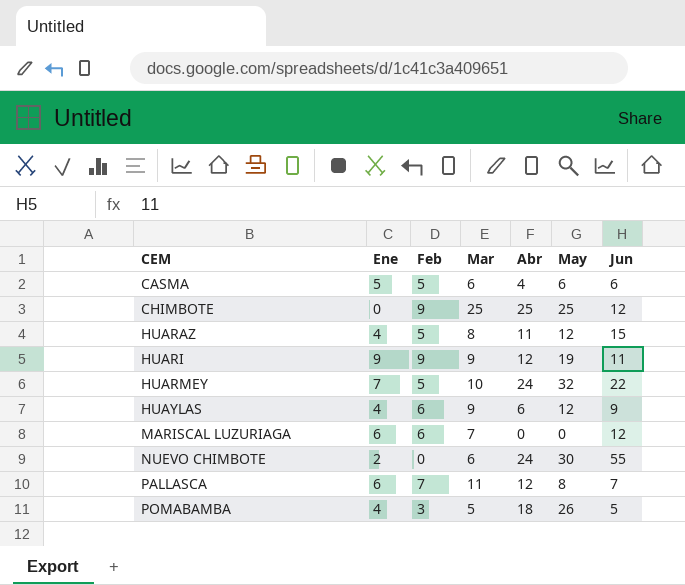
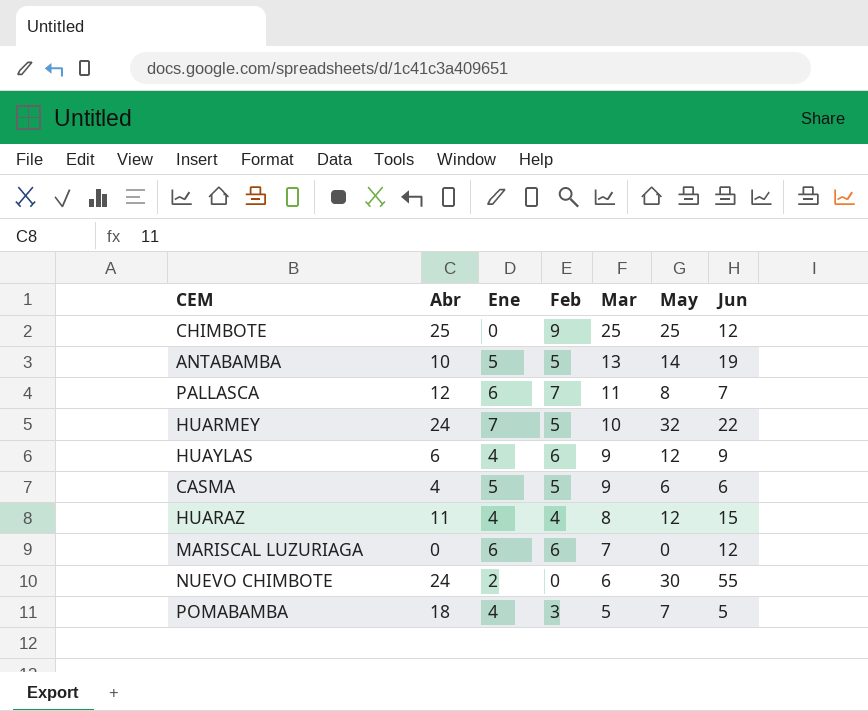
row order: CEM ascending -> Mar descending
column Abr | position: 5 -> 2
row HUARI: 9 | 9 | 9 | 12 | 19 | 11 -> none
row ANTABAMBA: none -> 10 | 5 | 5 | 13 | 14 | 19
CASMA | Mar: 6 -> 9
HUARAZ | Feb: 5 -> 4
POMABAMBA | May: 26 -> 7

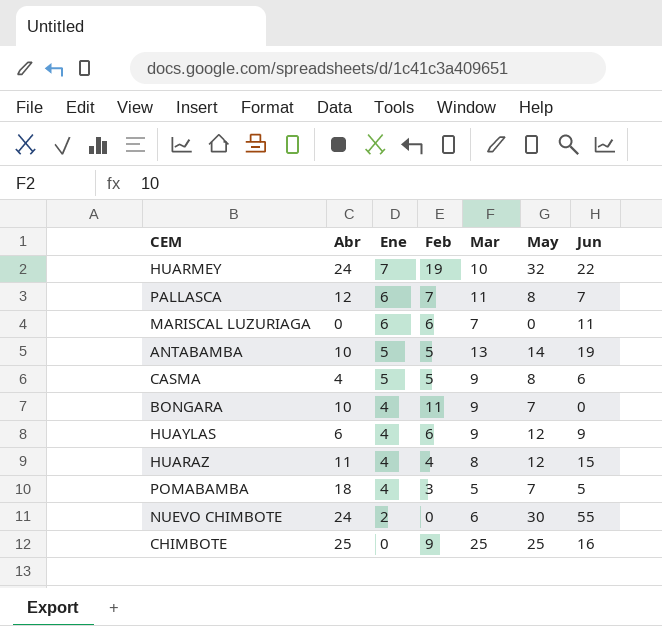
row order: Mar descending -> Ene descending
HUARMEY | Feb: 5 -> 19
MARISCAL LUZURIAGA | Jun: 12 -> 11
CASMA | May: 6 -> 8
row BONGARA: none -> 10 | 4 | 11 | 9 | 7 | 0
CHIMBOTE | Jun: 12 -> 16

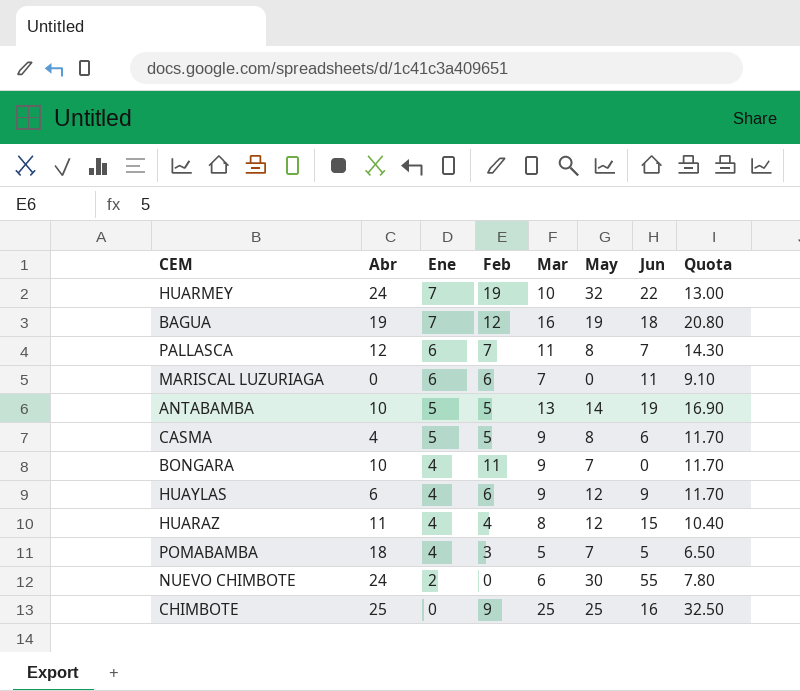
column Quota | formula: none -> [Mar] * 1.3
row BAGUA: none -> 19 | 7 | 12 | 16 | 19 | 18 | 20.80

